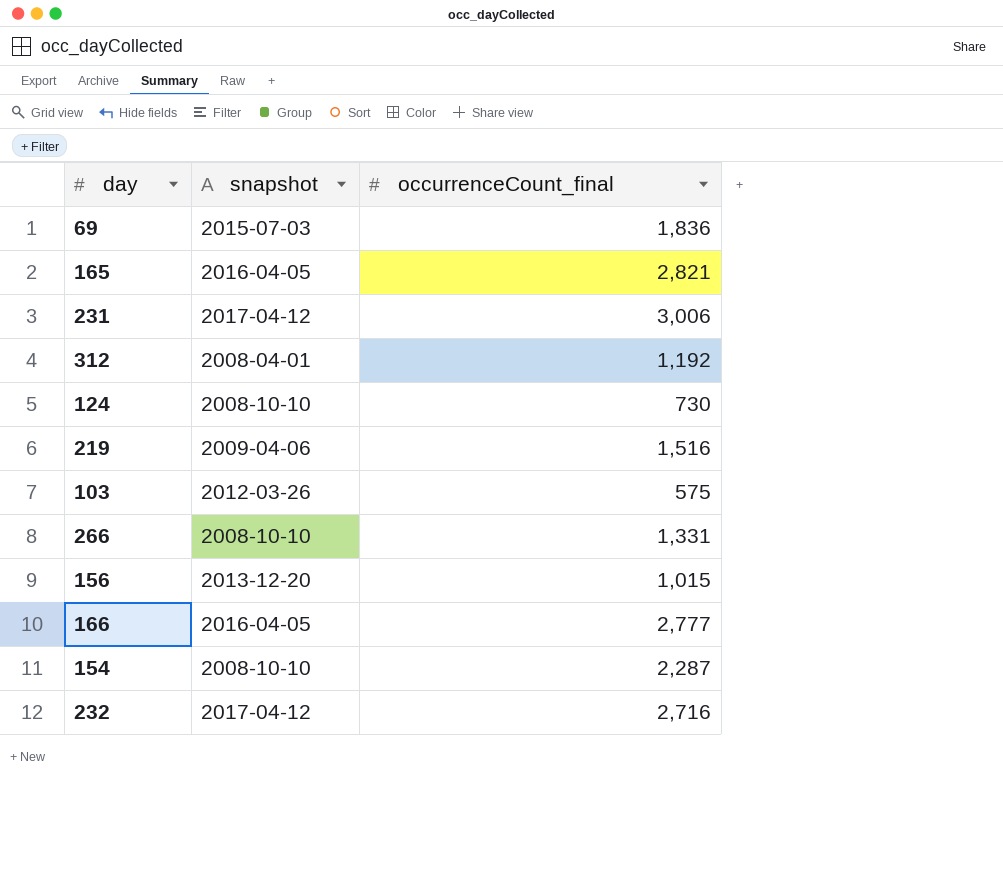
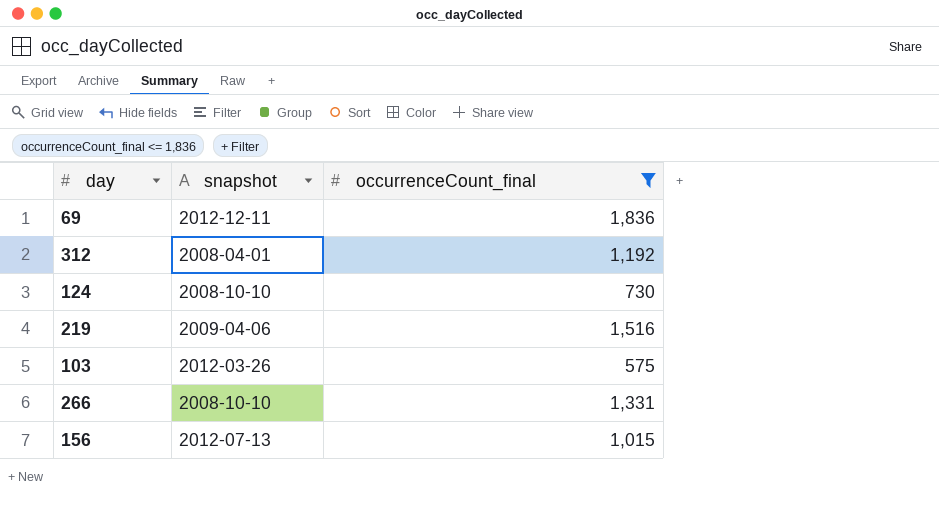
filter: none -> occurrenceCount_final <= 1,836
69 | snapshot: 2015-07-03 -> 2012-12-11
156 | snapshot: 2013-12-20 -> 2012-07-13

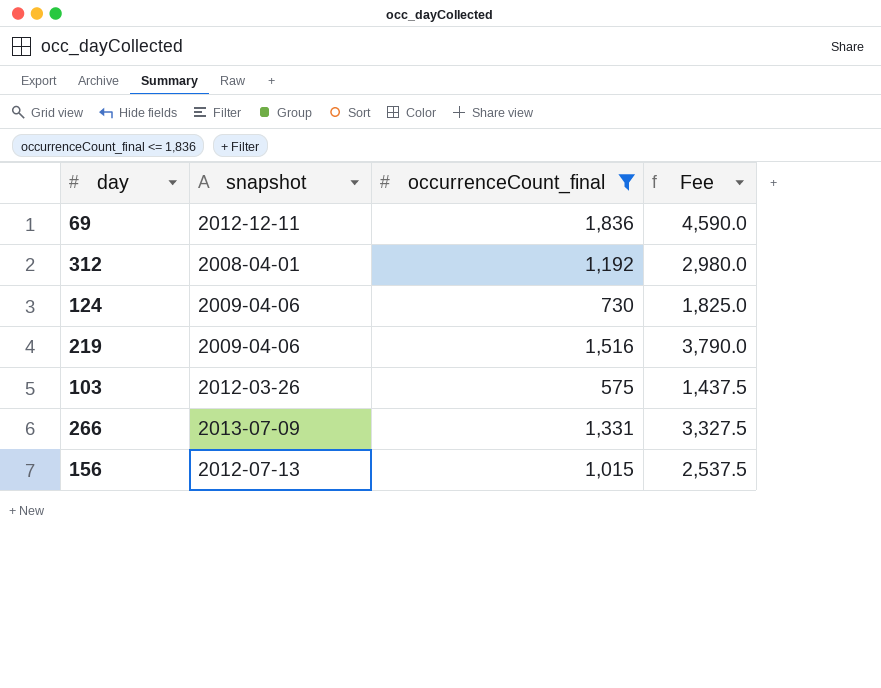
column Fee | formula: none -> [occurrenceCount_final] * 2.5
124 | snapshot: 2008-10-10 -> 2009-04-06
266 | snapshot: 2008-10-10 -> 2013-07-09

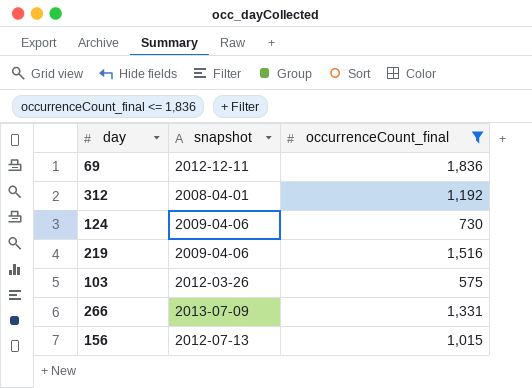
column Fee | formula: [occurrenceCount_final] * 2.5 -> none

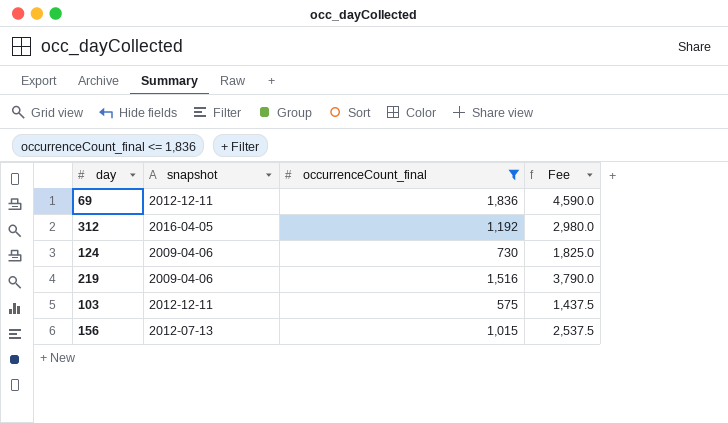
column Fee | formula: none -> [occurrenceCount_final] * 2.5
row 266: 2013-07-09 | 1,331 -> none
312 | snapshot: 2008-04-01 -> 2016-04-05
103 | snapshot: 2012-03-26 -> 2012-12-11

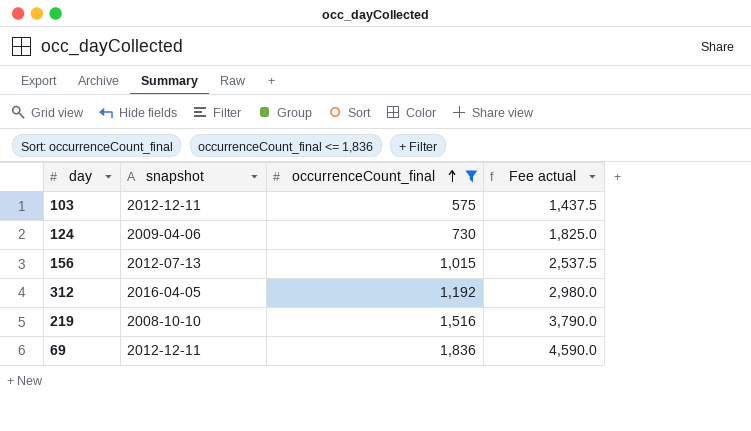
row order: none -> occurrenceCount_final ascending
column name: Fee -> Fee actual
219 | snapshot: 2009-04-06 -> 2008-10-10

